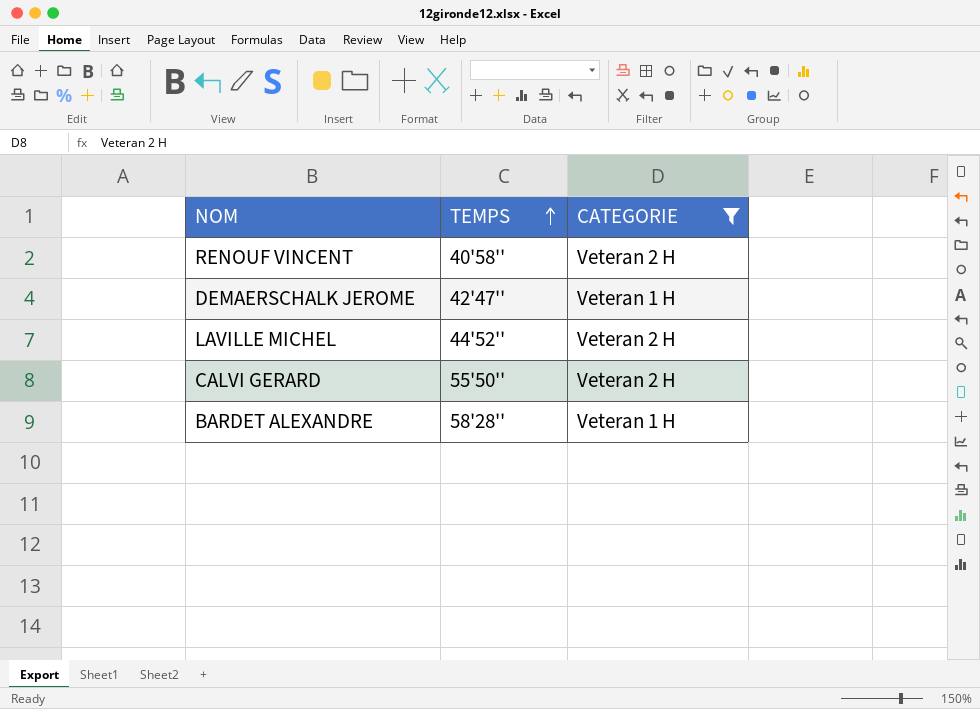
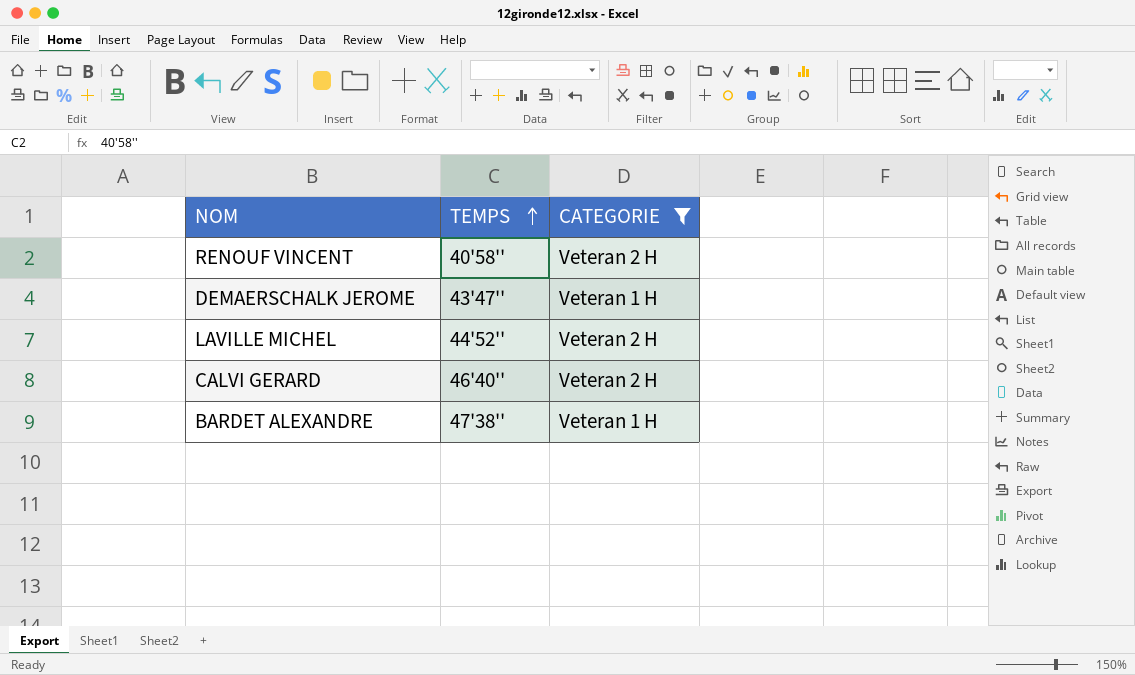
DEMAERSCHALK JEROME | TEMPS: 42'47'' -> 43'47''
CALVI GERARD | TEMPS: 55'50'' -> 46'40''
BARDET ALEXANDRE | TEMPS: 58'28'' -> 47'38''

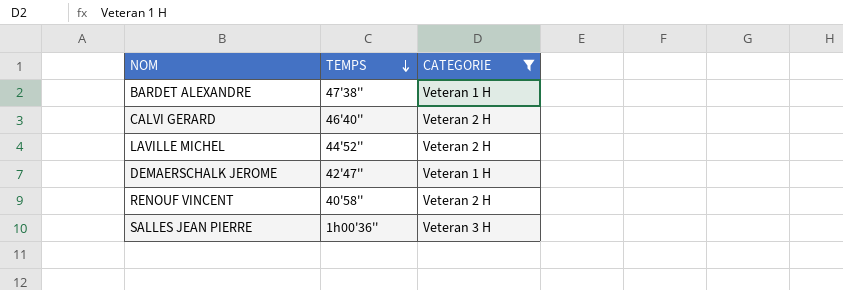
row order: TEMPS ascending -> TEMPS descending
DEMAERSCHALK JEROME | TEMPS: 43'47'' -> 42'47''
row SALLES JEAN PIERRE: none -> 1h00'36'' | Veteran 3 H

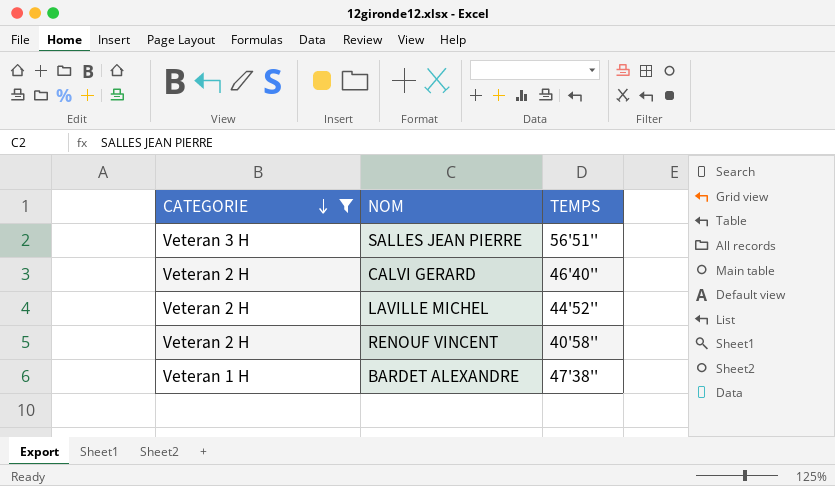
row order: TEMPS descending -> CATEGORIE descending
column CATEGORIE | position: 3 -> 1
row DEMAERSCHALK JEROME: 42'47'' | Veteran 1 H -> none
SALLES JEAN PIERRE | TEMPS: 1h00'36'' -> 56'51''

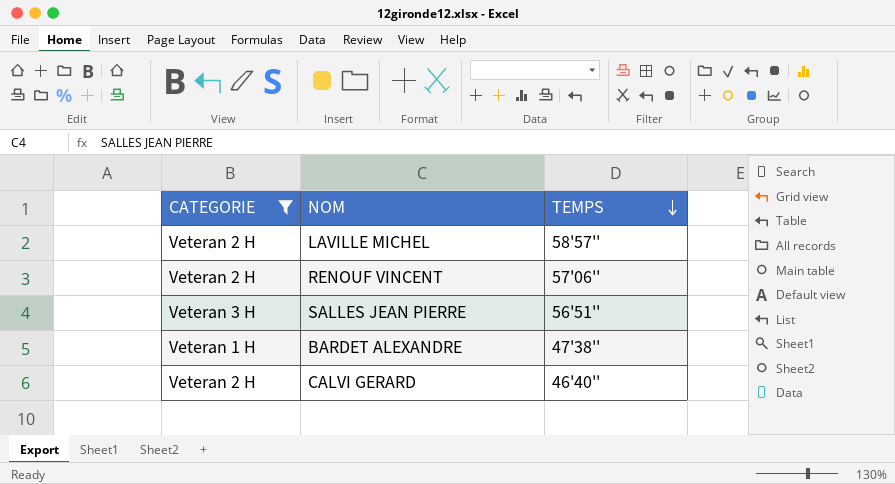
row order: CATEGORIE descending -> TEMPS descending
LAVILLE MICHEL | TEMPS: 44'52'' -> 58'57''
RENOUF VINCENT | TEMPS: 40'58'' -> 57'06''

